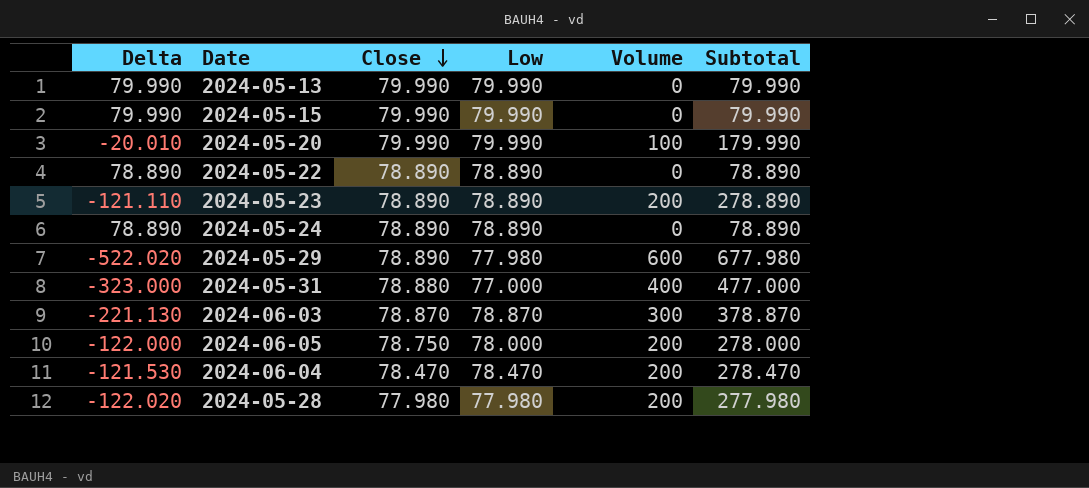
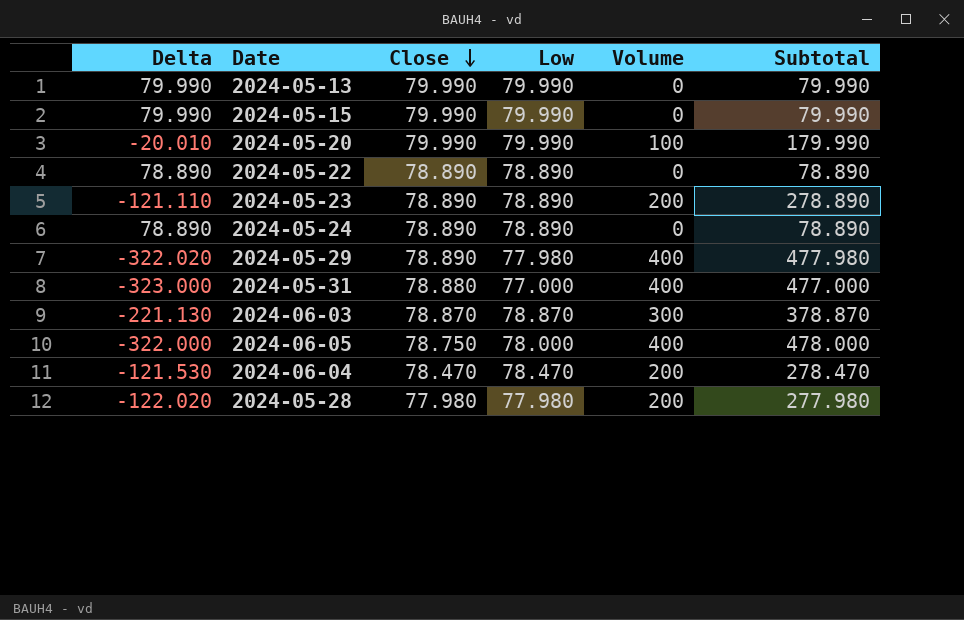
2024-05-29 | Delta: -522.020 -> -322.020
2024-05-29 | Volume: 600 -> 400
2024-05-29 | Subtotal: 677.980 -> 477.980
2024-06-05 | Delta: -122.000 -> -322.000
2024-06-05 | Volume: 200 -> 400
2024-06-05 | Subtotal: 278.000 -> 478.000

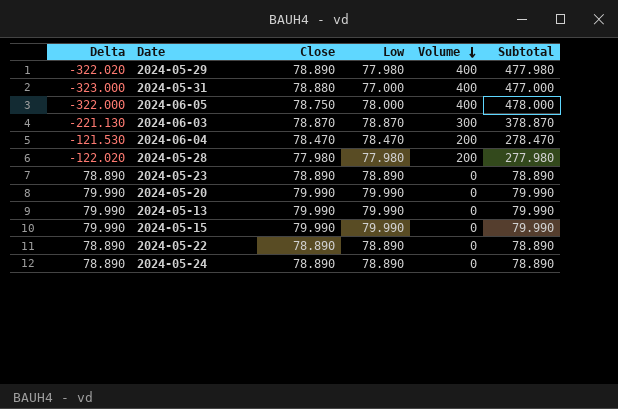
row order: Close descending -> Volume descending
2024-05-23 | Delta: -121.110 -> 78.890
2024-05-23 | Volume: 200 -> 0
2024-05-23 | Subtotal: 278.890 -> 78.890
2024-05-20 | Delta: -20.010 -> 79.990
2024-05-20 | Volume: 100 -> 0
2024-05-20 | Subtotal: 179.990 -> 79.990

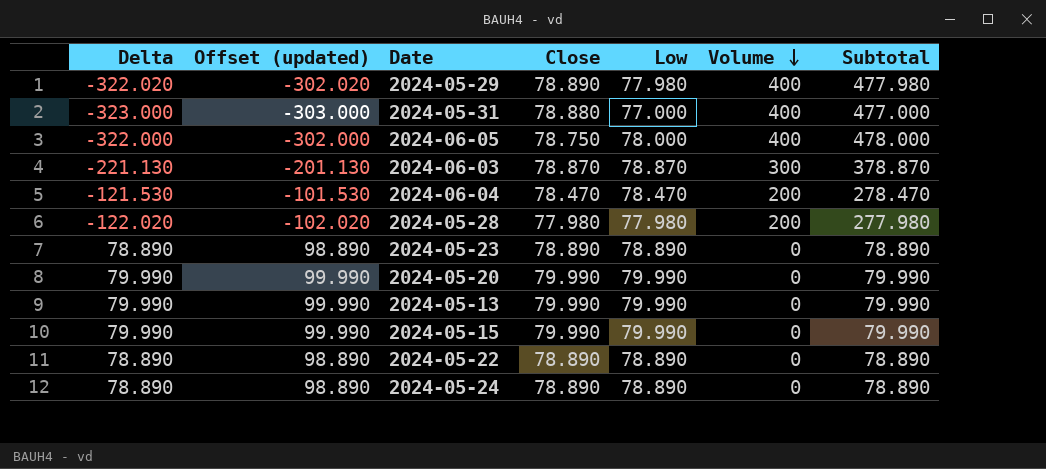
column Offset (updated) | formula: none -> [Delta] + 20

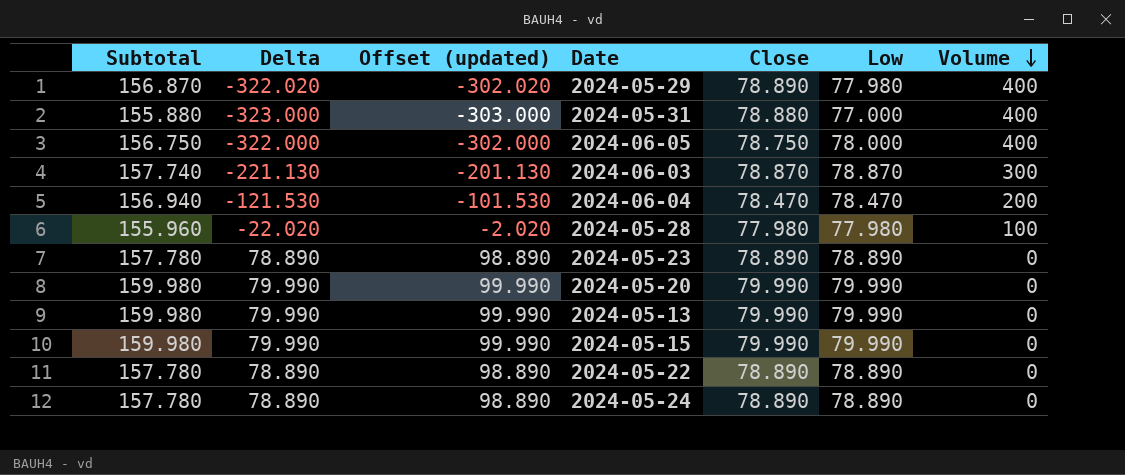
column Subtotal | formula: [Low] + [Volume] -> [Close] + [Low]
column Subtotal | position: 7 -> 1
2024-05-28 | Delta: -122.020 -> -22.020
2024-05-28 | Offset (updated): -102.020 -> -2.020
2024-05-28 | Volume: 200 -> 100

